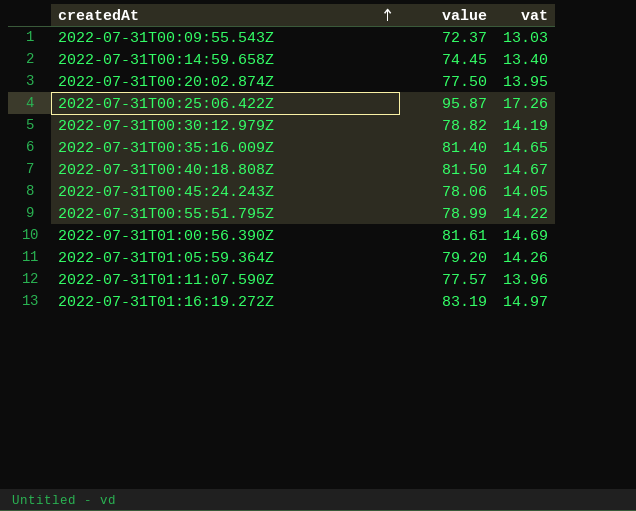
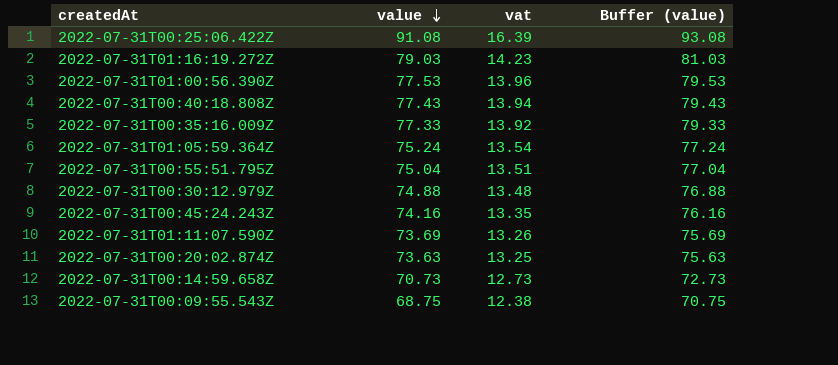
row order: createdAt ascending -> value descending
column Buffer (value) | formula: none -> [value] + 2
2022-07-31T00:25:06.422Z | value: 95.87 -> 91.08
2022-07-31T00:25:06.422Z | vat: 17.26 -> 16.39
2022-07-31T01:16:19.272Z | value: 83.19 -> 79.03
2022-07-31T01:16:19.272Z | vat: 14.97 -> 14.23
2022-07-31T01:00:56.390Z | value: 81.61 -> 77.53
2022-07-31T01:00:56.390Z | vat: 14.69 -> 13.96
2022-07-31T00:40:18.808Z | value: 81.50 -> 77.43
2022-07-31T00:40:18.808Z | vat: 14.67 -> 13.94
2022-07-31T00:35:16.009Z | value: 81.40 -> 77.33
2022-07-31T00:35:16.009Z | vat: 14.65 -> 13.92
2022-07-31T01:05:59.364Z | value: 79.20 -> 75.24
2022-07-31T01:05:59.364Z | vat: 14.26 -> 13.54
2022-07-31T00:55:51.795Z | value: 78.99 -> 75.04
2022-07-31T00:55:51.795Z | vat: 14.22 -> 13.51
2022-07-31T00:30:12.979Z | value: 78.82 -> 74.88
2022-07-31T00:30:12.979Z | vat: 14.19 -> 13.48
2022-07-31T00:45:24.243Z | value: 78.06 -> 74.16
2022-07-31T00:45:24.243Z | vat: 14.05 -> 13.35
2022-07-31T01:11:07.590Z | value: 77.57 -> 73.69
2022-07-31T01:11:07.590Z | vat: 13.96 -> 13.26
2022-07-31T00:20:02.874Z | value: 77.50 -> 73.63
2022-07-31T00:20:02.874Z | vat: 13.95 -> 13.25
2022-07-31T00:14:59.658Z | value: 74.45 -> 70.73
2022-07-31T00:14:59.658Z | vat: 13.40 -> 12.73
2022-07-31T00:09:55.543Z | value: 72.37 -> 68.75
2022-07-31T00:09:55.543Z | vat: 13.03 -> 12.38

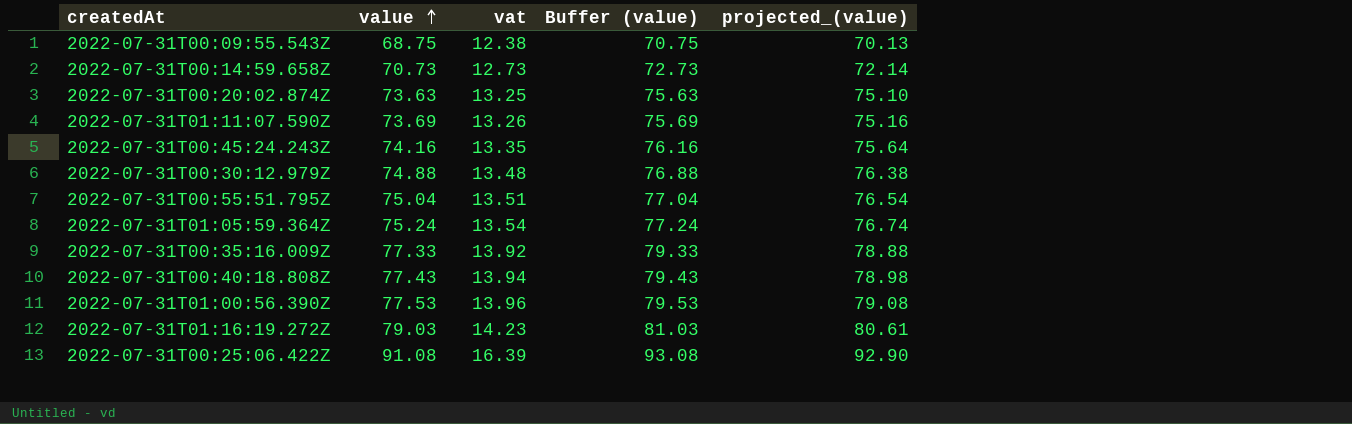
row order: value descending -> value ascending
column projected_(value) | formula: none -> [value] * 1.02

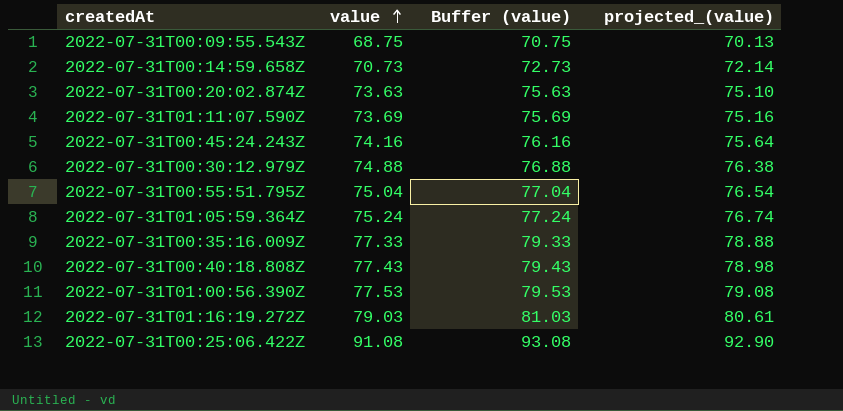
column vat | formula: [value] * 0.18 -> none

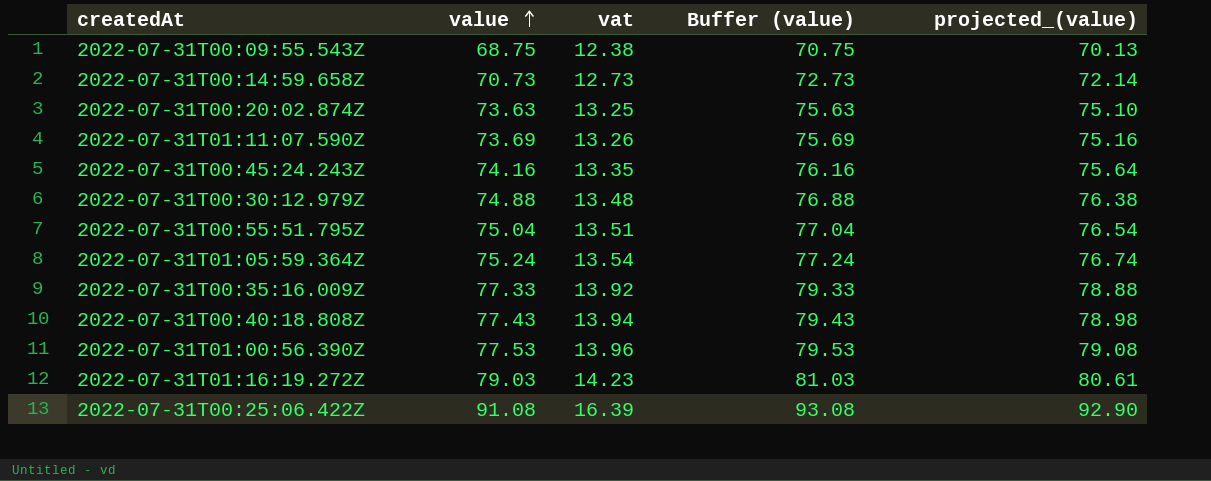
column vat | formula: none -> [value] * 0.18

